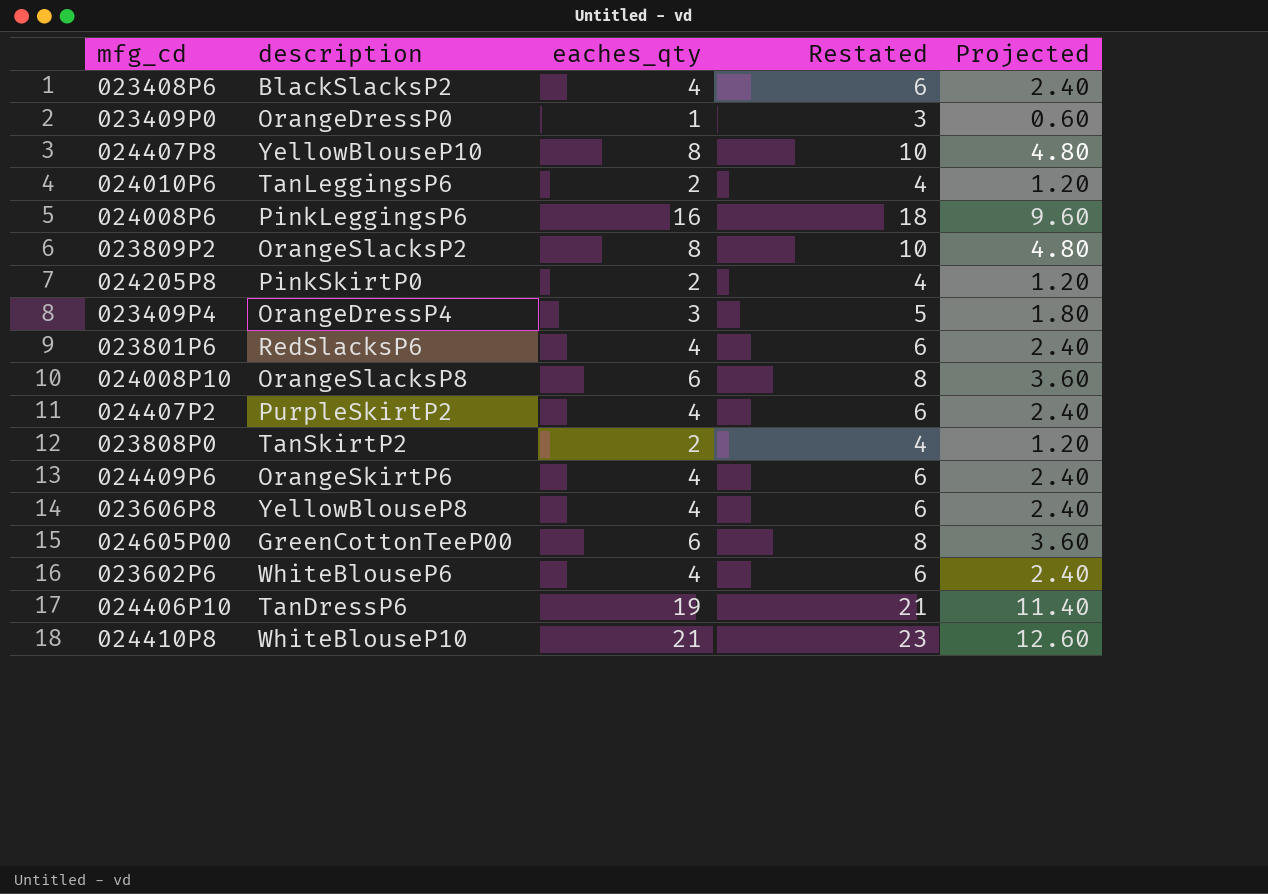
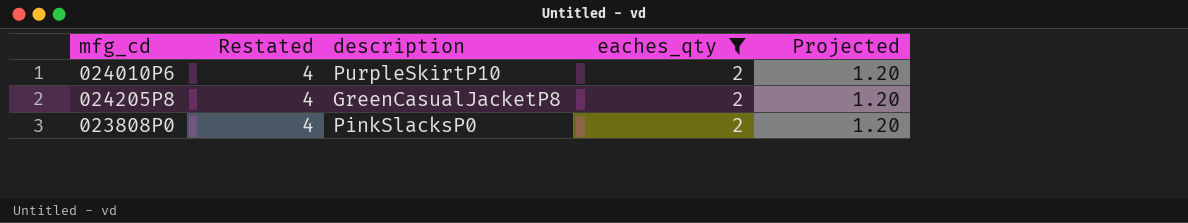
filter: none -> eaches_qty = 2
column Restated | position: 4 -> 2
024010P6 | description: TanLeggingsP6 -> PurpleSkirtP10
024205P8 | description: PinkSkirtP0 -> GreenCasualJacketP8
023808P0 | description: TanSkirtP2 -> PinkSlacksP0

